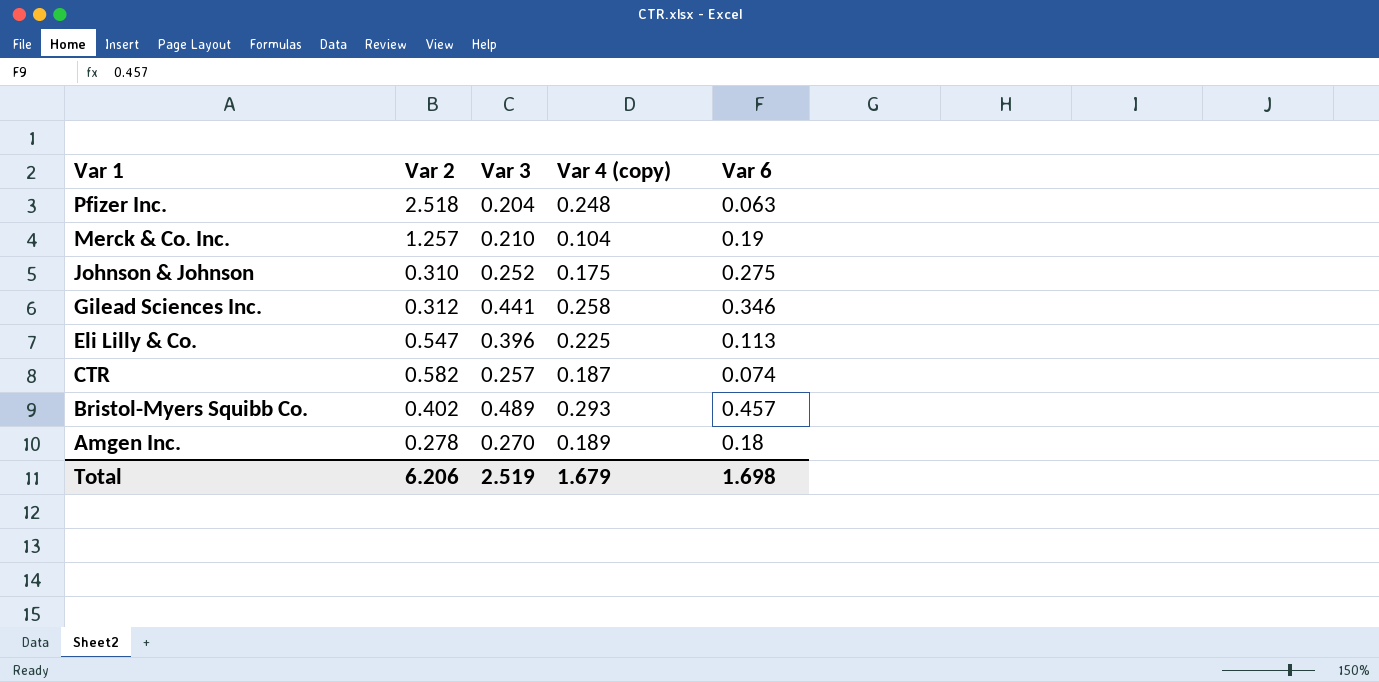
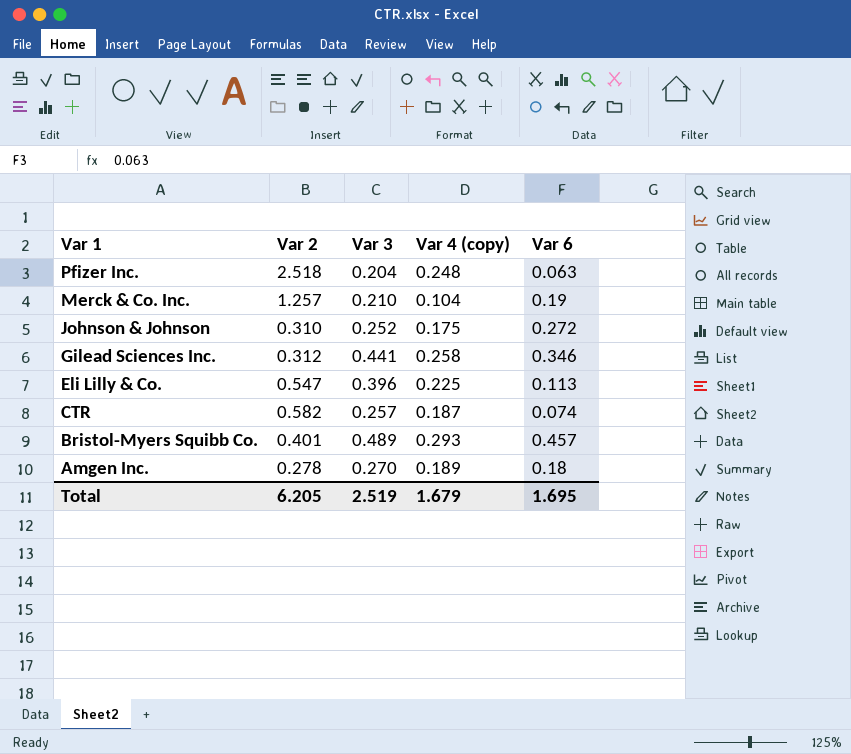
Johnson & Johnson | Var 6: 0.275 -> 0.272
Bristol-Myers Squibb Co. | Var 2: 0.402 -> 0.401
Total | Var 2: 6.206 -> 6.205
Total | Var 6: 1.698 -> 1.695

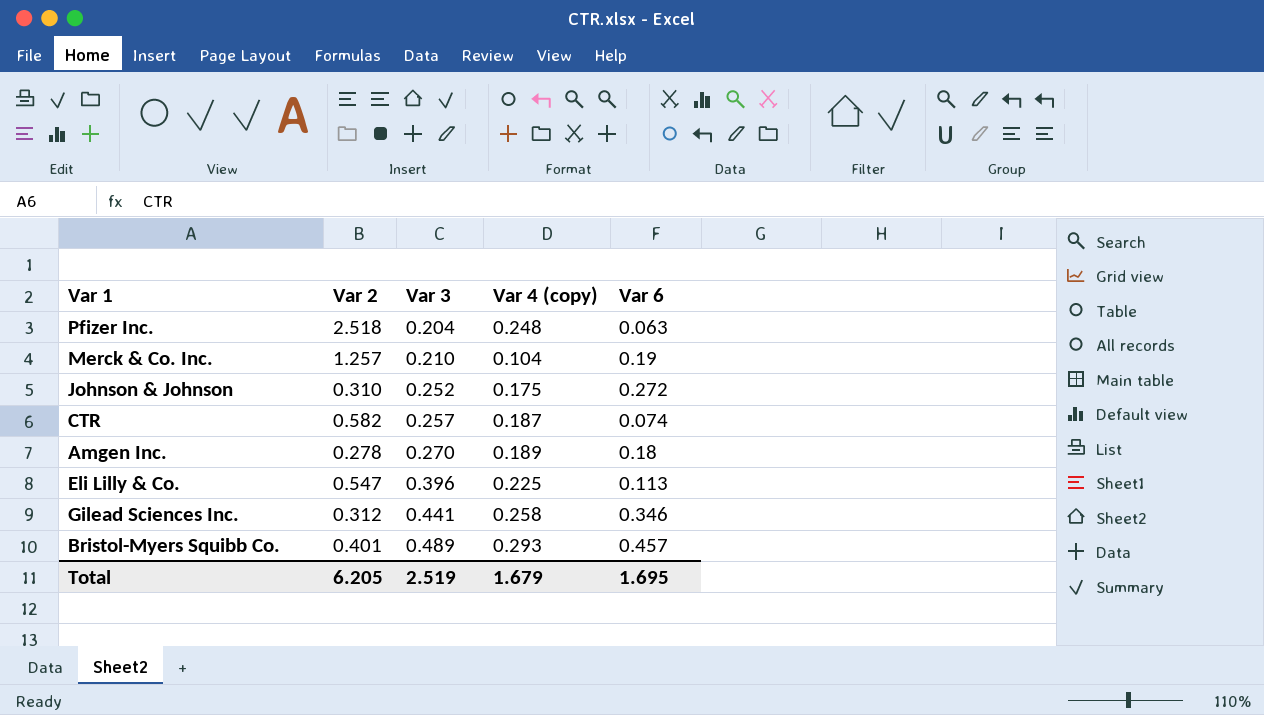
row order: Var 1 descending -> Var 3 ascending

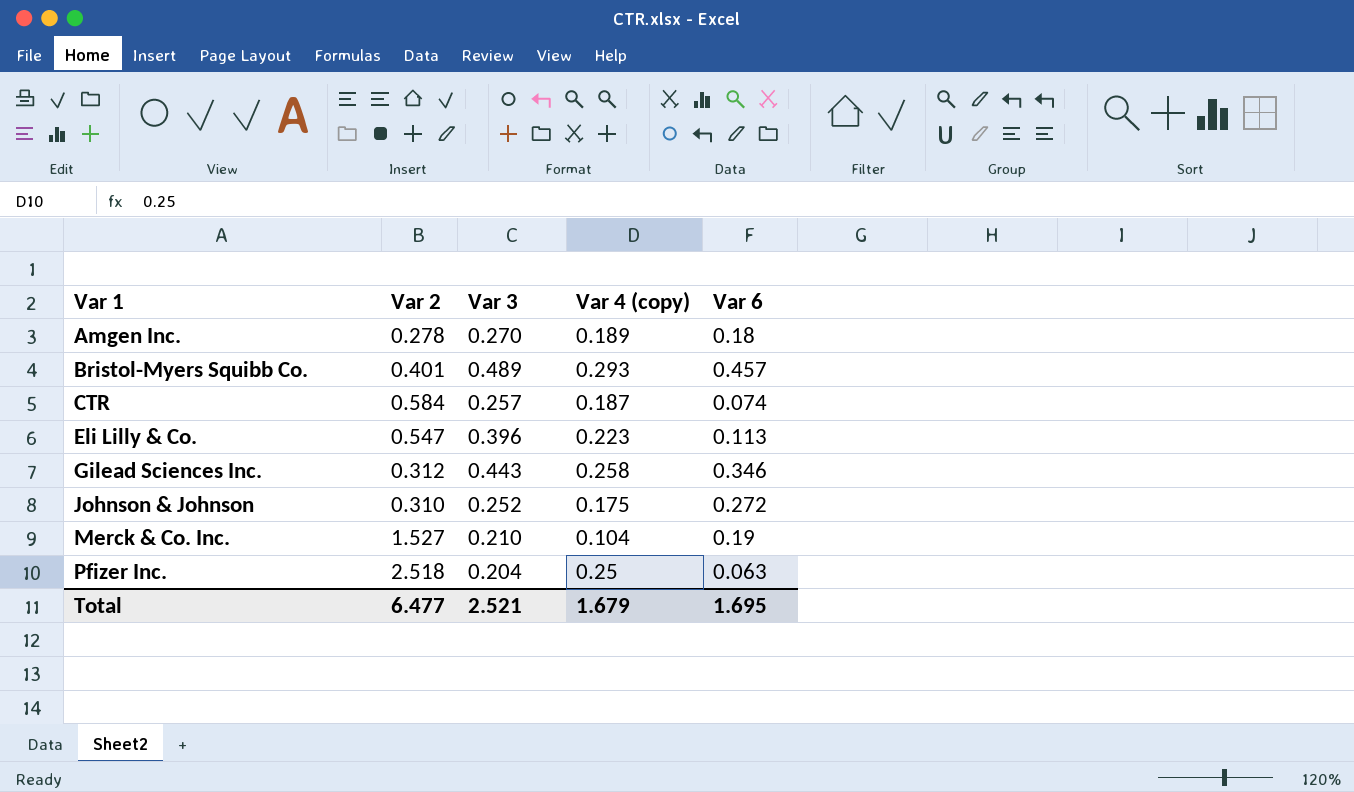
row order: Var 3 ascending -> Var 1 ascending
CTR | Var 2: 0.582 -> 0.584
Eli Lilly & Co. | Var 4 (copy): 0.225 -> 0.223
Gilead Sciences Inc. | Var 3: 0.441 -> 0.443
Merck & Co. Inc. | Var 2: 1.257 -> 1.527
Pfizer Inc. | Var 4 (copy): 0.248 -> 0.25
Total | Var 2: 6.205 -> 6.477
Total | Var 3: 2.519 -> 2.521

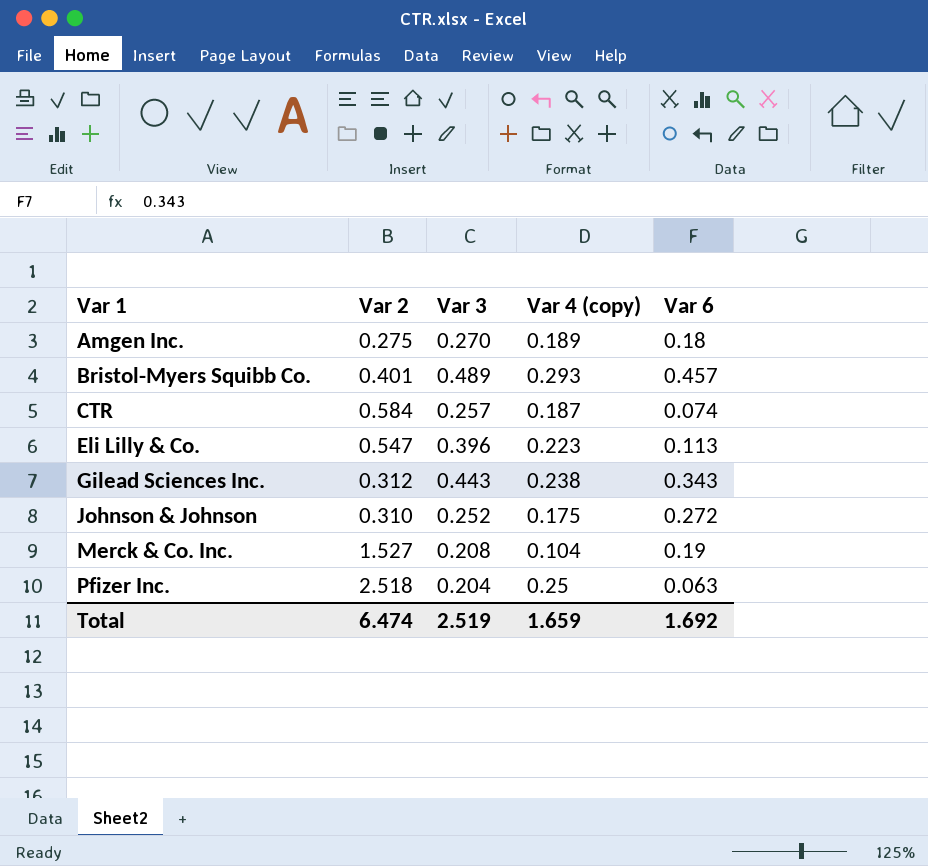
Amgen Inc. | Var 2: 0.278 -> 0.275
Gilead Sciences Inc. | Var 4 (copy): 0.258 -> 0.238
Gilead Sciences Inc. | Var 6: 0.346 -> 0.343
Merck & Co. Inc. | Var 3: 0.210 -> 0.208
Total | Var 2: 6.477 -> 6.474
Total | Var 3: 2.521 -> 2.519
Total | Var 4 (copy): 1.679 -> 1.659
Total | Var 6: 1.695 -> 1.692

